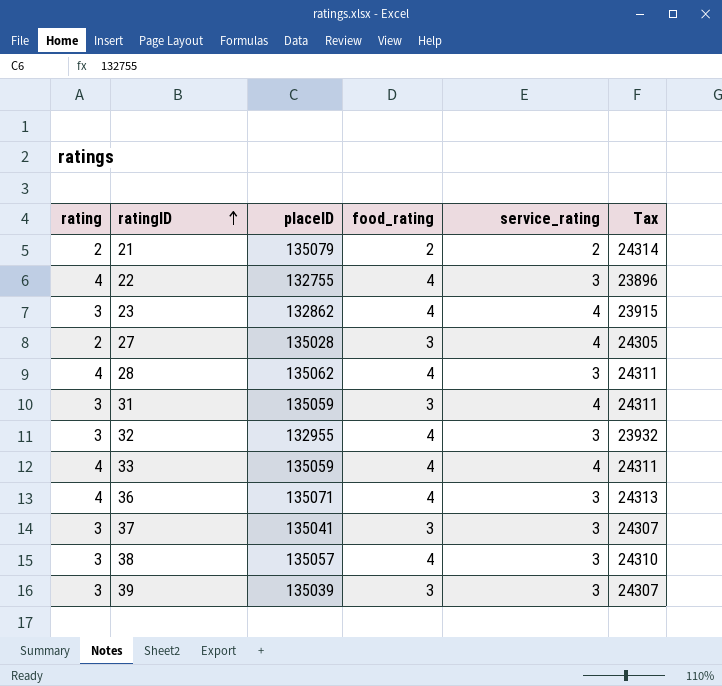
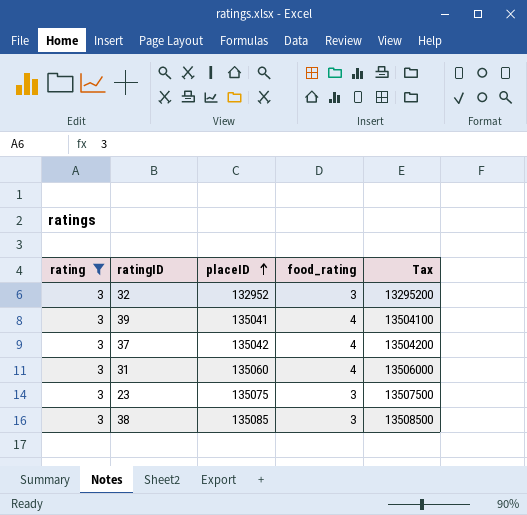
filter: none -> rating = 3
row order: ratingID ascending -> placeID ascending
column service_rating | position: 5 -> none
column Tax | formula: [placeID] * 0.18 -> [placeID] * 100
32 | placeID: 132955 -> 132952
32 | food_rating: 4 -> 3
39 | placeID: 135039 -> 135041
39 | food_rating: 3 -> 4
37 | placeID: 135041 -> 135042
37 | food_rating: 3 -> 4
31 | placeID: 135059 -> 135060
31 | food_rating: 3 -> 4
23 | placeID: 132862 -> 135075
23 | food_rating: 4 -> 3
38 | placeID: 135057 -> 135085
38 | food_rating: 4 -> 3

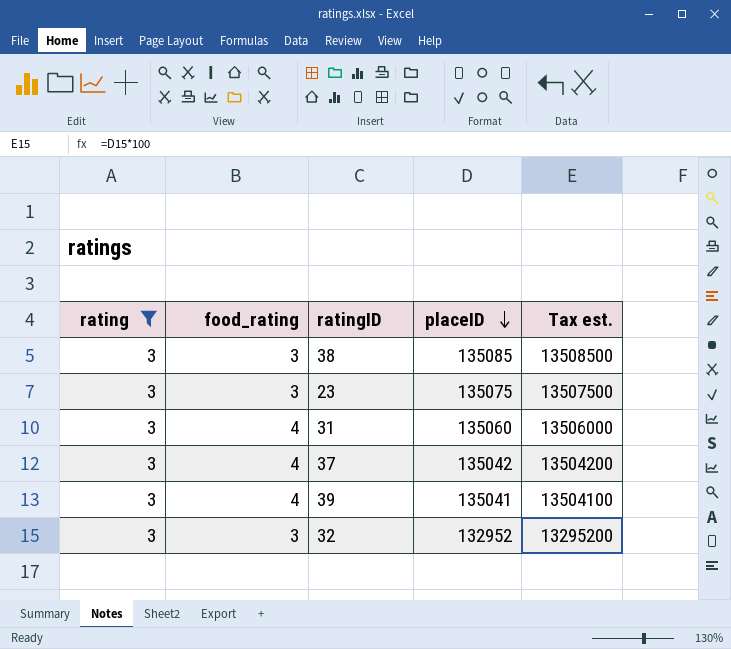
row order: placeID ascending -> placeID descending
column food_rating | position: 4 -> 2
column name: Tax -> Tax est.

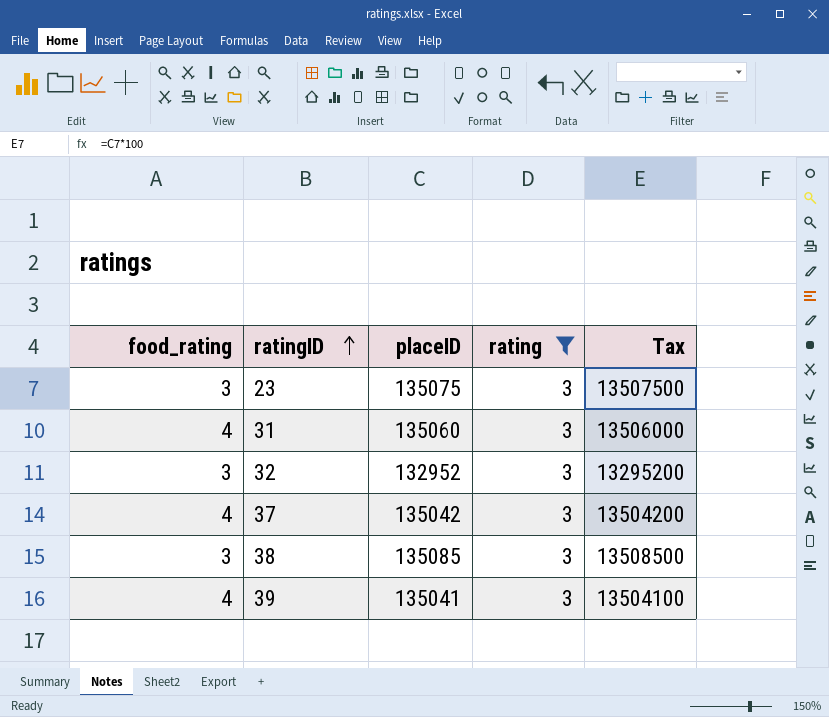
row order: placeID descending -> ratingID ascending
column rating | position: 1 -> 4
column name: Tax est. -> Tax

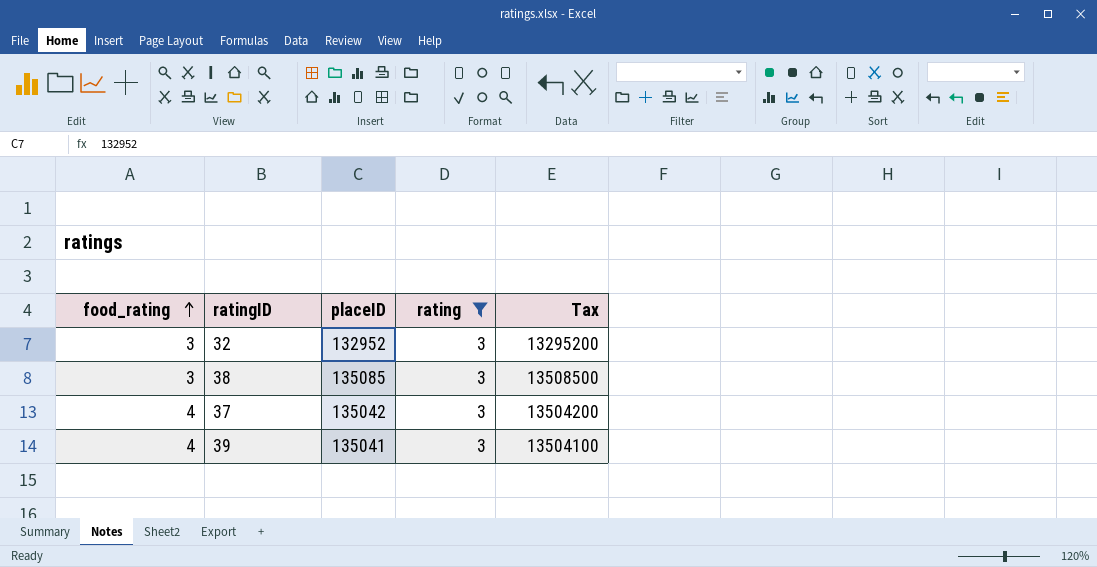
row order: ratingID ascending -> food_rating ascending
row 23: 3 | 135075 | 3 | 13507500 -> none
row 31: 4 | 135060 | 3 | 13506000 -> none

